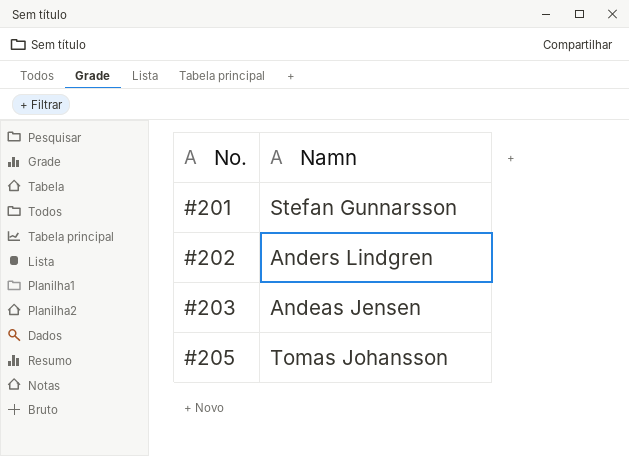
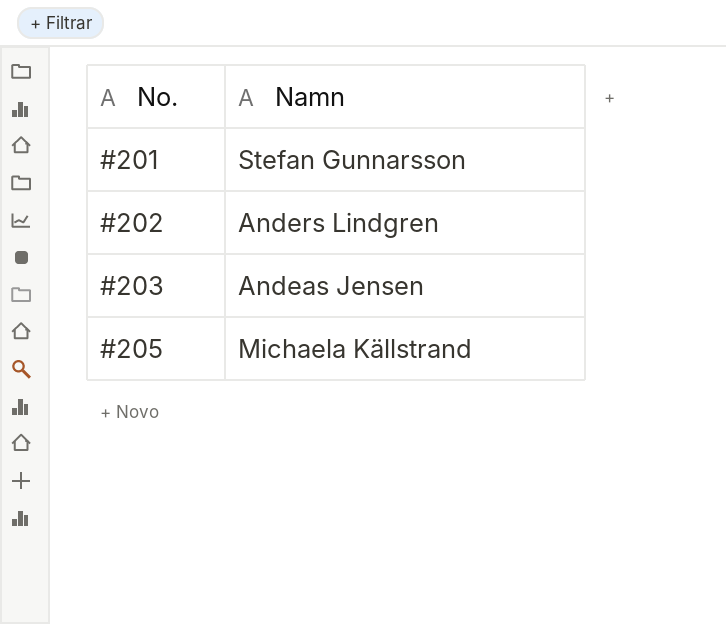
#205 | Namn: Tomas Johansson -> Michaela Källstrand

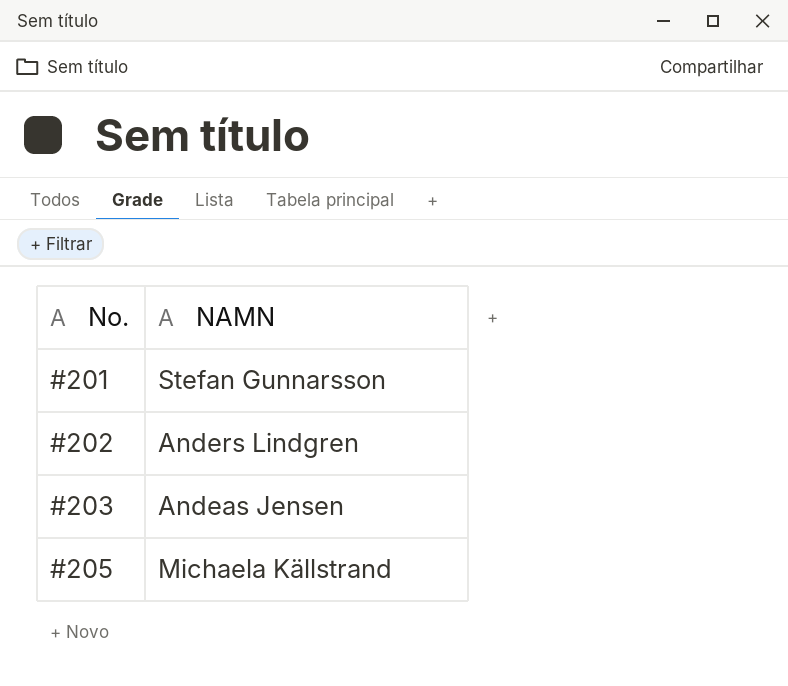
column name: Namn -> NAMN

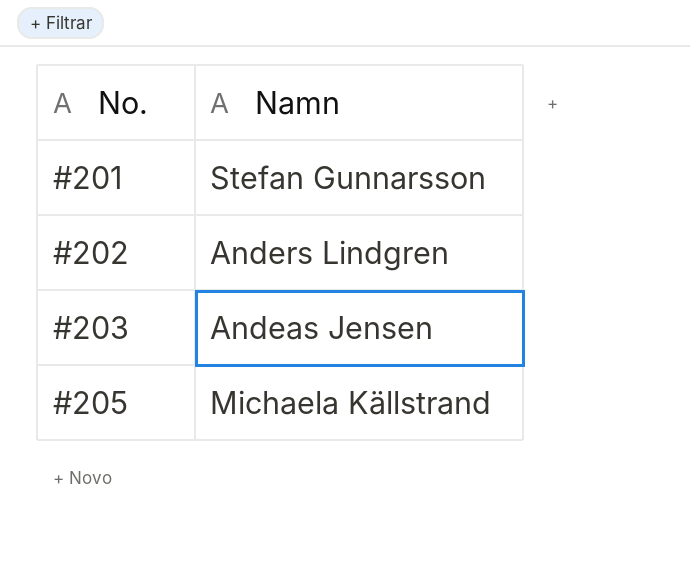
column name: NAMN -> Namn

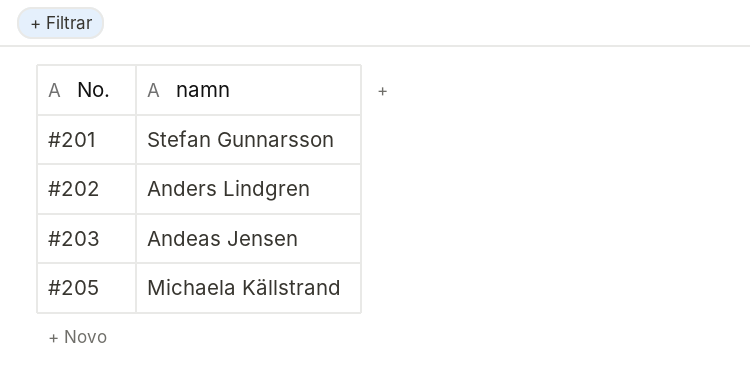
column name: Namn -> namn

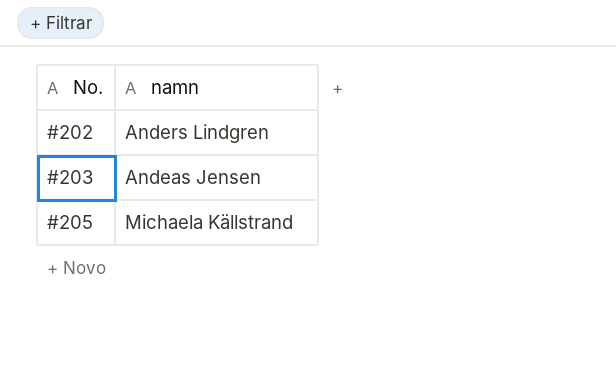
row #201: Stefan Gunnarsson -> none

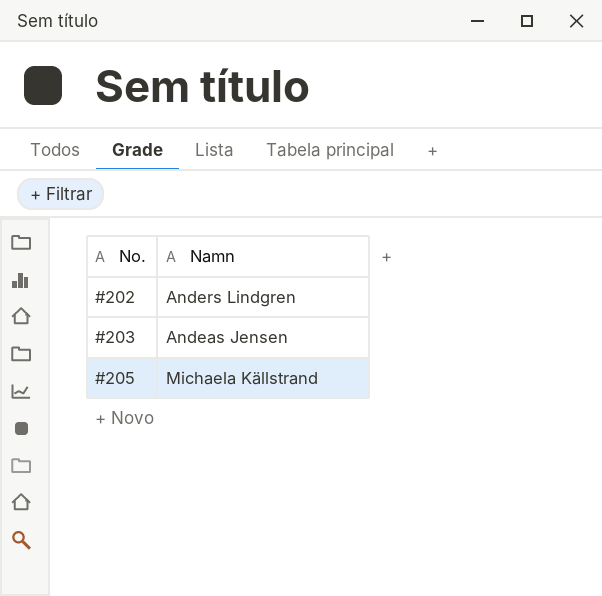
column name: namn -> Namn

